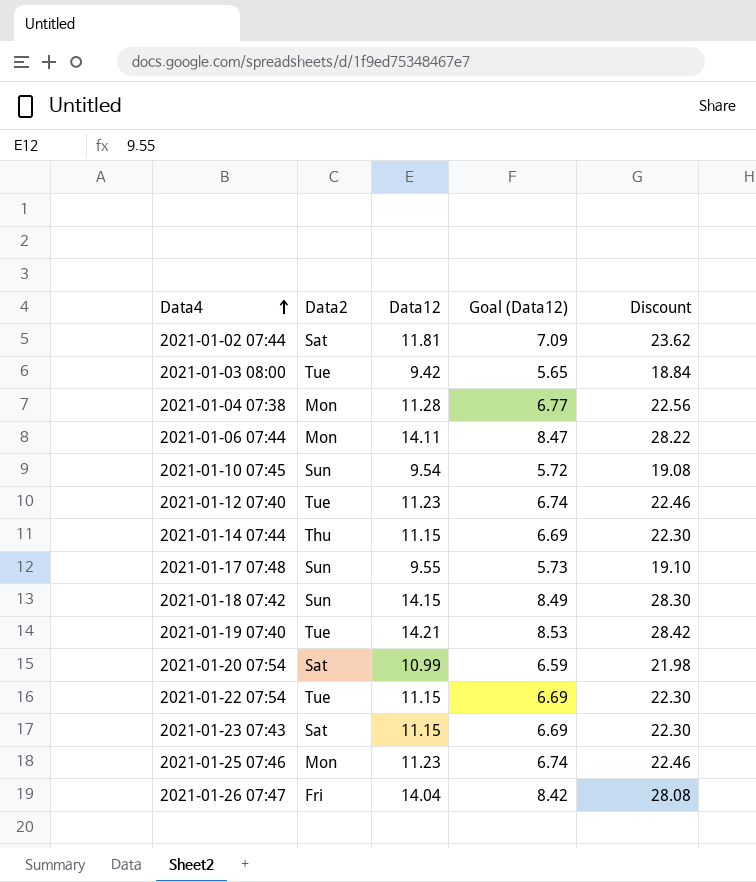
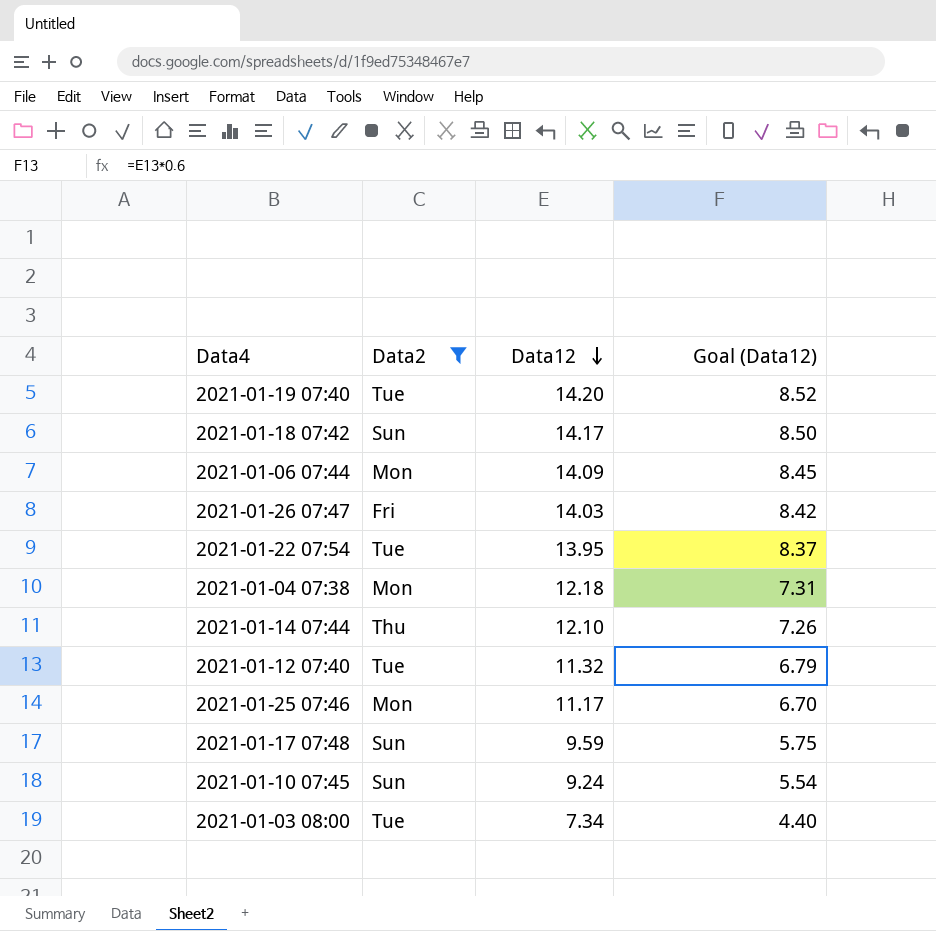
filter: none -> Data2 != Sat
row order: Data4 ascending -> Data12 descending
column Discount | formula: [Data12] * 2 -> none
2021-01-19 07:40 | Data12: 14.21 -> 14.20
2021-01-19 07:40 | Goal (Data12): 8.53 -> 8.52
2021-01-18 07:42 | Data12: 14.15 -> 14.17
2021-01-18 07:42 | Goal (Data12): 8.49 -> 8.50
2021-01-06 07:44 | Data12: 14.11 -> 14.09
2021-01-06 07:44 | Goal (Data12): 8.47 -> 8.45
2021-01-26 07:47 | Data12: 14.04 -> 14.03
2021-01-22 07:54 | Data12: 11.15 -> 13.95
2021-01-22 07:54 | Goal (Data12): 6.69 -> 8.37
2021-01-04 07:38 | Data12: 11.28 -> 12.18
2021-01-04 07:38 | Goal (Data12): 6.77 -> 7.31
2021-01-14 07:44 | Data12: 11.15 -> 12.10
2021-01-14 07:44 | Goal (Data12): 6.69 -> 7.26
2021-01-12 07:40 | Data12: 11.23 -> 11.32
2021-01-12 07:40 | Goal (Data12): 6.74 -> 6.79
2021-01-25 07:46 | Data12: 11.23 -> 11.17
2021-01-25 07:46 | Goal (Data12): 6.74 -> 6.70
2021-01-17 07:48 | Data12: 9.55 -> 9.59
2021-01-17 07:48 | Goal (Data12): 5.73 -> 5.75
2021-01-10 07:45 | Data12: 9.54 -> 9.24
2021-01-10 07:45 | Goal (Data12): 5.72 -> 5.54
2021-01-03 08:00 | Data12: 9.42 -> 7.34
2021-01-03 08:00 | Goal (Data12): 5.65 -> 4.40

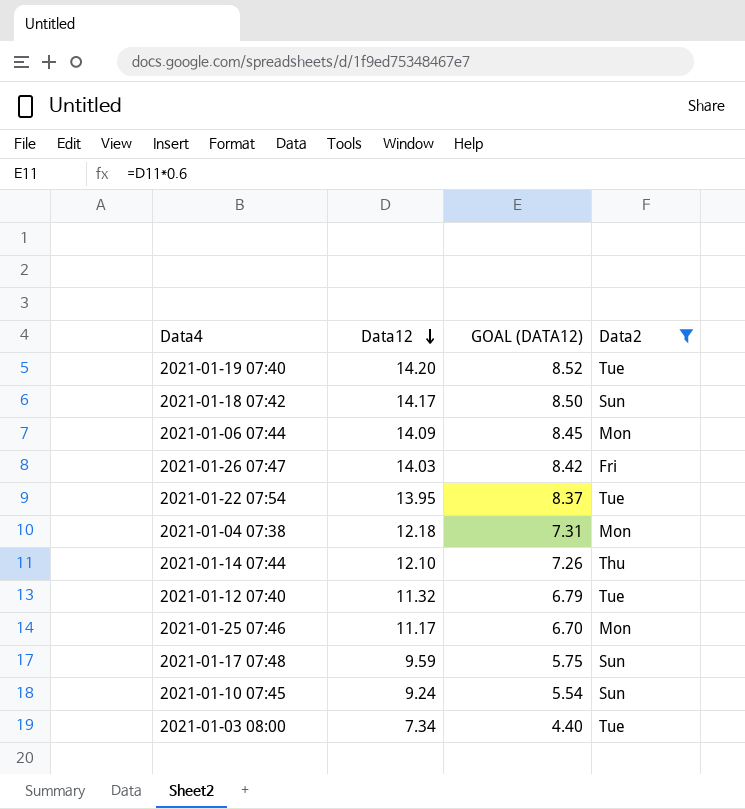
column name: Goal (Data12) -> GOAL (DATA12)
column Data2 | position: 2 -> 4

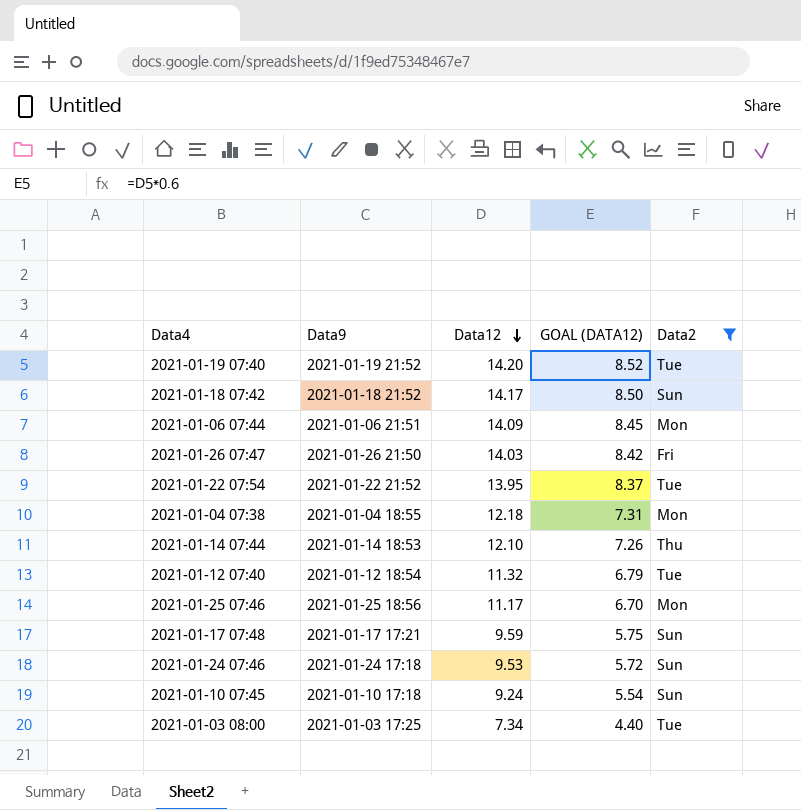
column Data9 | position: none -> 2
row 2021-01-24 07:46: none -> 2021-01-24 17:18 | 9.53 | 5.72 | Sun

